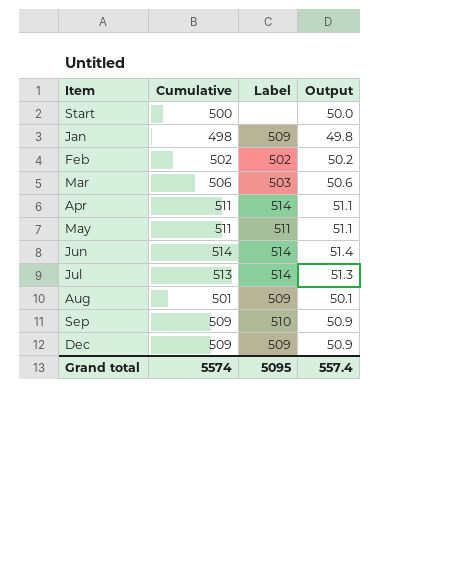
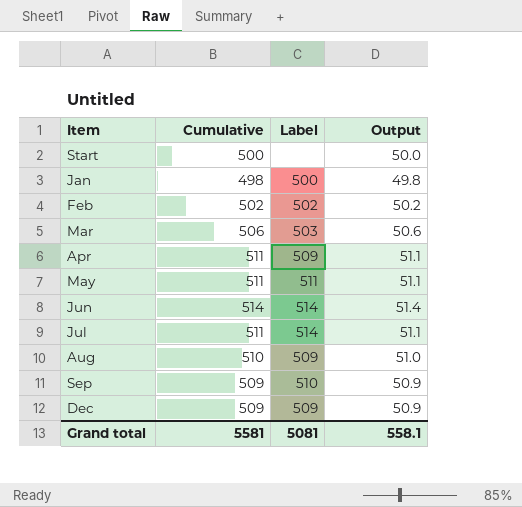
Jan | Label: 509 -> 500
Apr | Label: 514 -> 509
Jul | Cumulative: 513 -> 511
Jul | Output: 51.3 -> 51.1
Aug | Cumulative: 501 -> 510
Aug | Output: 50.1 -> 51.0
Grand total | Cumulative: 5574 -> 5581
Grand total | Label: 5095 -> 5081
Grand total | Output: 557.4 -> 558.1

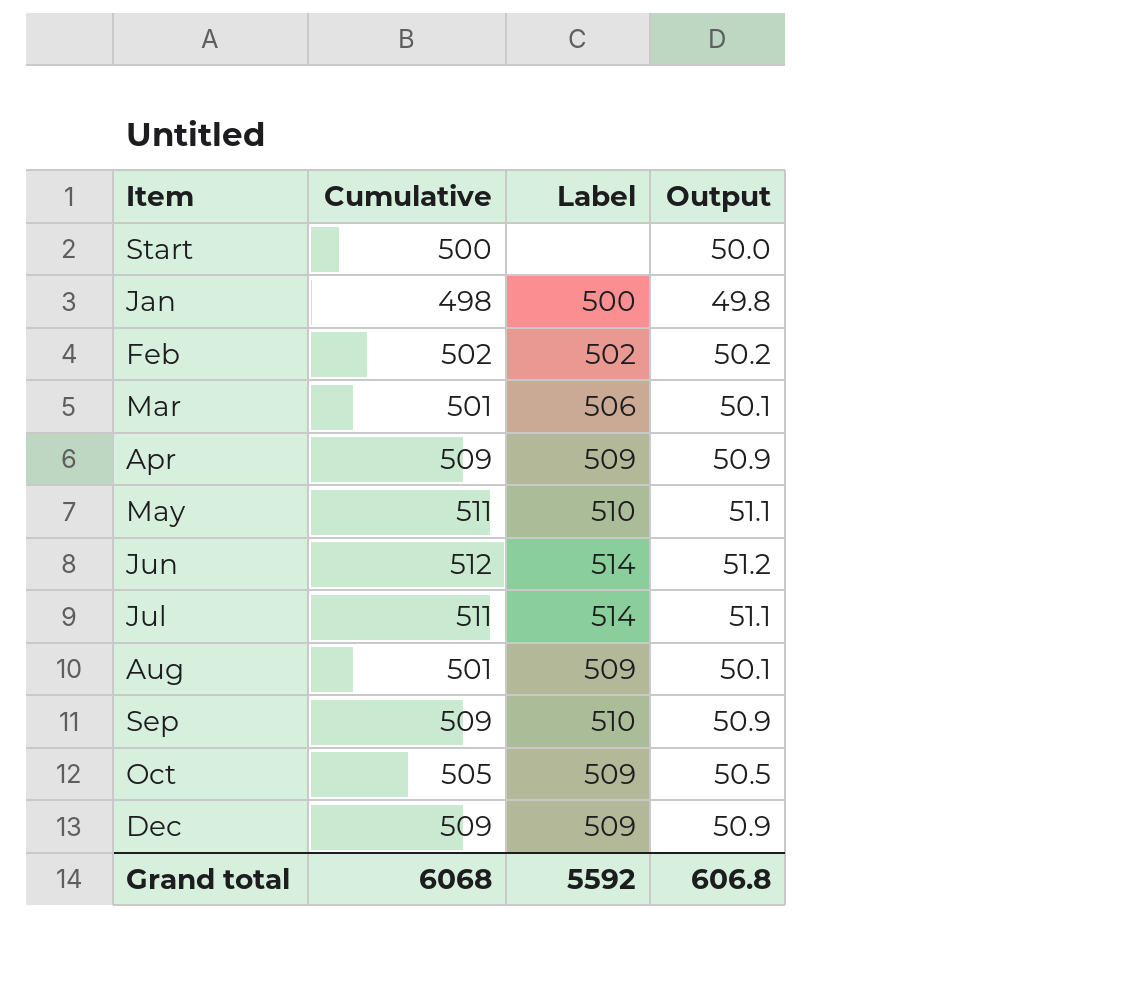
Mar | Cumulative: 506 -> 501
Mar | Label: 503 -> 506
Mar | Output: 50.6 -> 50.1
Apr | Cumulative: 511 -> 509
Apr | Output: 51.1 -> 50.9
May | Label: 511 -> 510
Jun | Cumulative: 514 -> 512
Jun | Output: 51.4 -> 51.2
Aug | Cumulative: 510 -> 501
Aug | Output: 51.0 -> 50.1
row Oct: none -> 505 | 509 | 50.5
Grand total | Cumulative: 5581 -> 6068
Grand total | Label: 5081 -> 5592
Grand total | Output: 558.1 -> 606.8

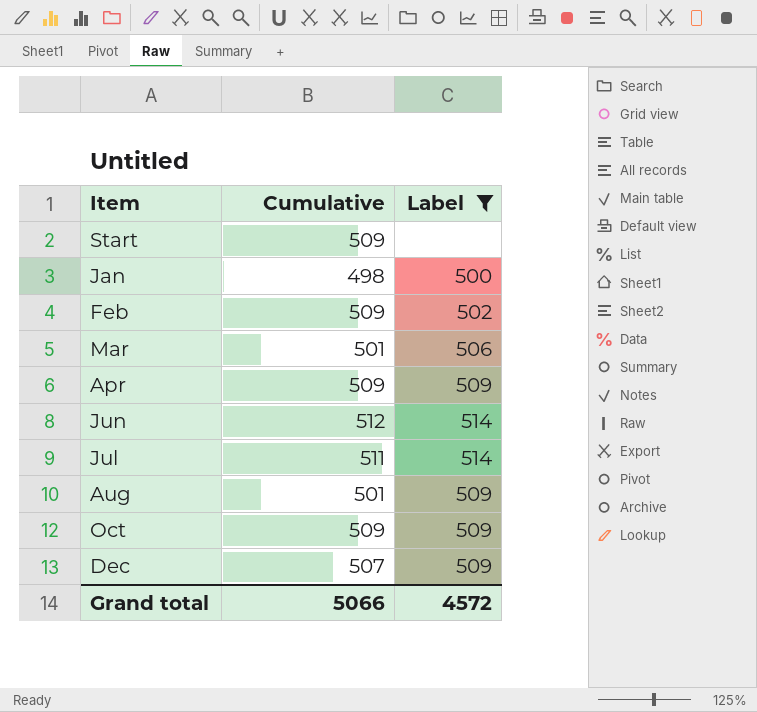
filter: none -> Label != 510
column Output | formula: [Cumulative] * 0.1 -> none
Start | Cumulative: 500 -> 509
Feb | Cumulative: 502 -> 509
Oct | Cumulative: 505 -> 509
Dec | Cumulative: 509 -> 507
Grand total | Cumulative: 6068 -> 5066
Grand total | Label: 5592 -> 4572

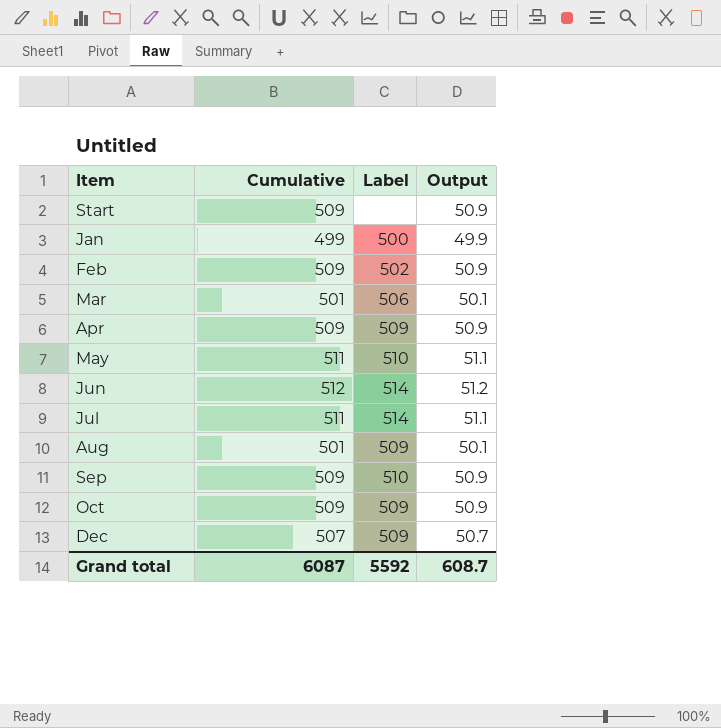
filter: Label != 510 -> none
column Output | formula: none -> [Cumulative] * 0.1
Jan | Cumulative: 498 -> 499
Grand total | Cumulative: 5066 -> 6087
Grand total | Label: 4572 -> 5592

